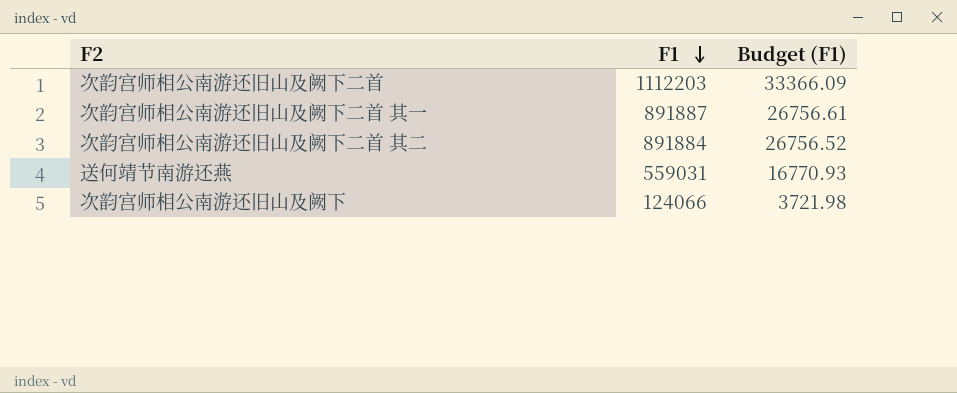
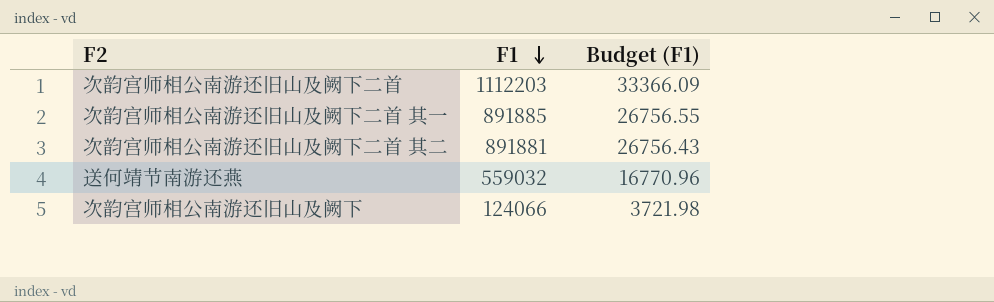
次韵宫师相公南游还旧山及阙下二首 其一 | F1: 891887 -> 891885
次韵宫师相公南游还旧山及阙下二首 其一 | Budget (F1): 26756.61 -> 26756.55
次韵宫师相公南游还旧山及阙下二首 其二 | F1: 891884 -> 891881
次韵宫师相公南游还旧山及阙下二首 其二 | Budget (F1): 26756.52 -> 26756.43
送何靖节南游还燕 | F1: 559031 -> 559032
送何靖节南游还燕 | Budget (F1): 16770.93 -> 16770.96

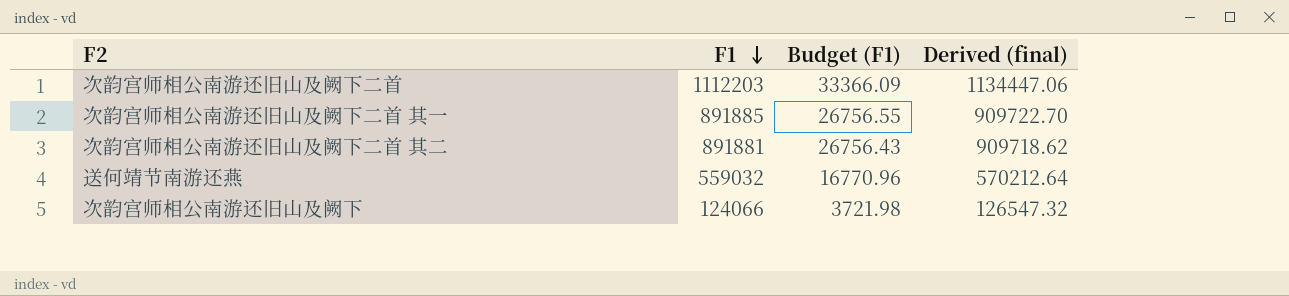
column Derived (final) | formula: none -> [F1] * 1.02

